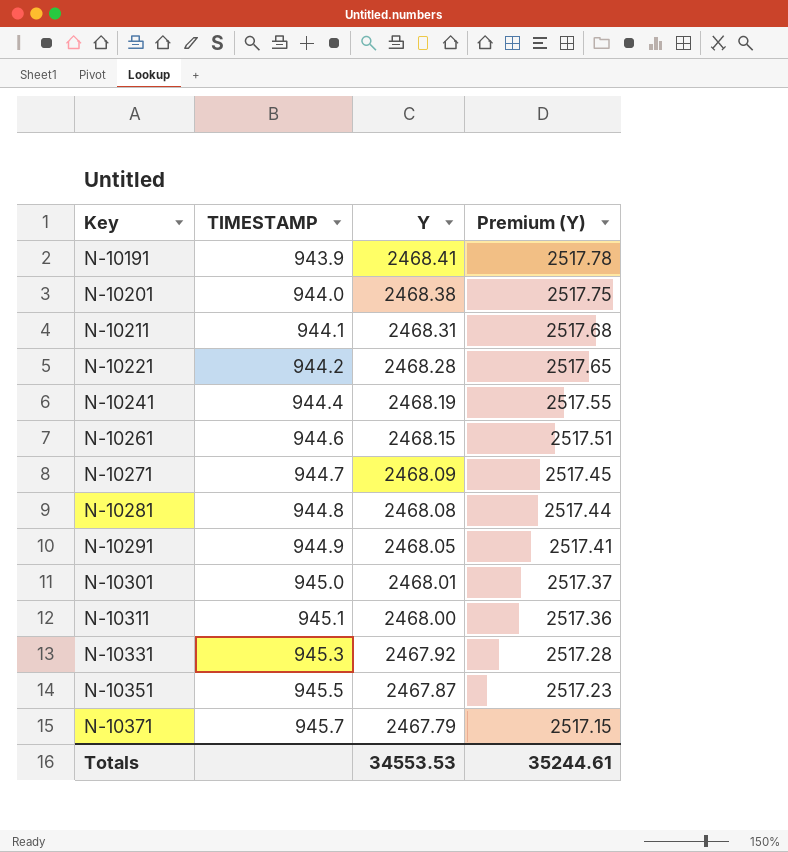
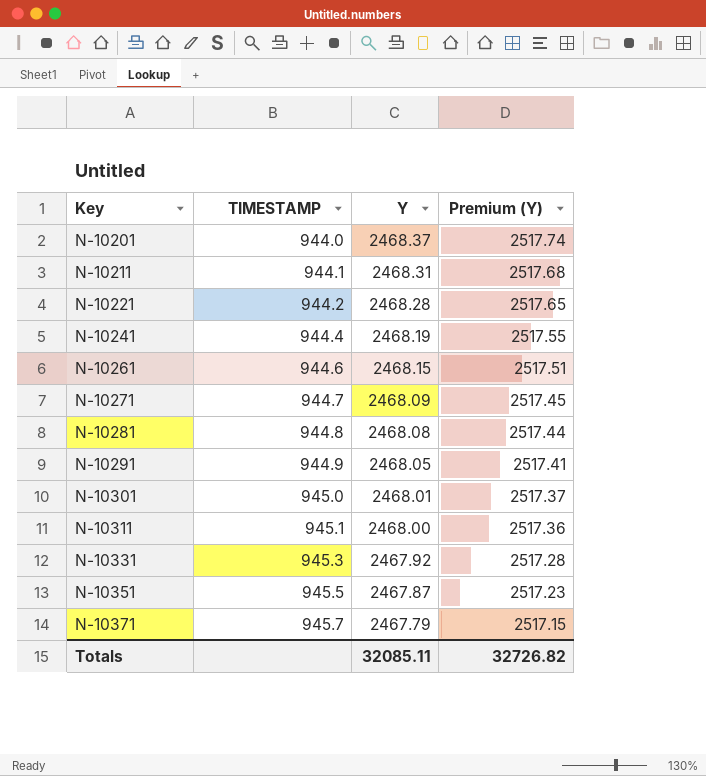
row N-10191: 943.9 | 2468.41 | 2517.78 -> none
N-10201 | Y: 2468.38 -> 2468.37
N-10201 | Premium (Y): 2517.75 -> 2517.74
Totals | Y: 34553.53 -> 32085.11
Totals | Premium (Y): 35244.61 -> 32726.82

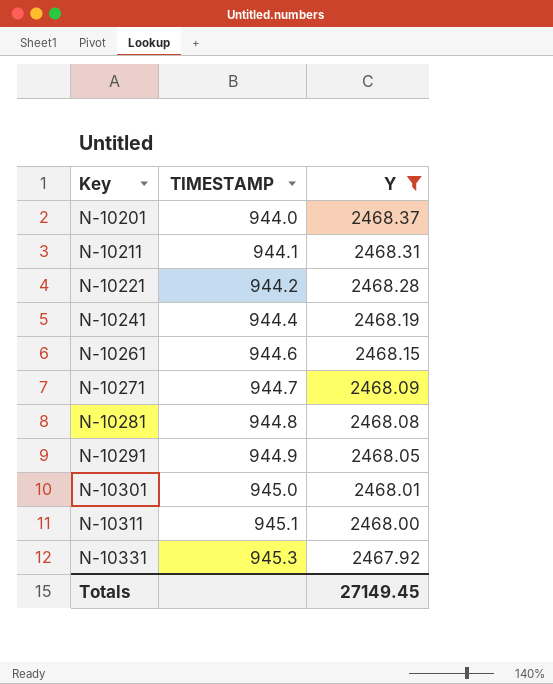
filter: none -> Y >= 2467.92
column Premium (Y) | formula: [Y] * 1.02 -> none
Totals | Y: 32085.11 -> 27149.45

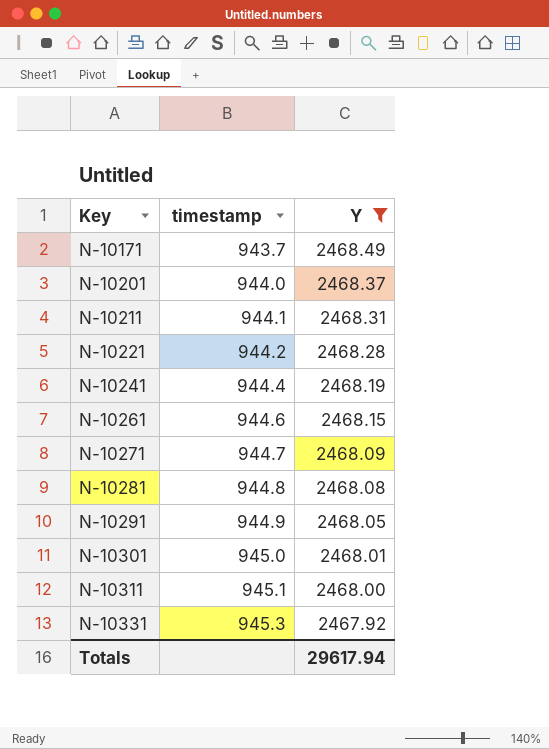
column name: TIMESTAMP -> timestamp
row N-10171: none -> 943.7 | 2468.49
Totals | Y: 27149.45 -> 29617.94

